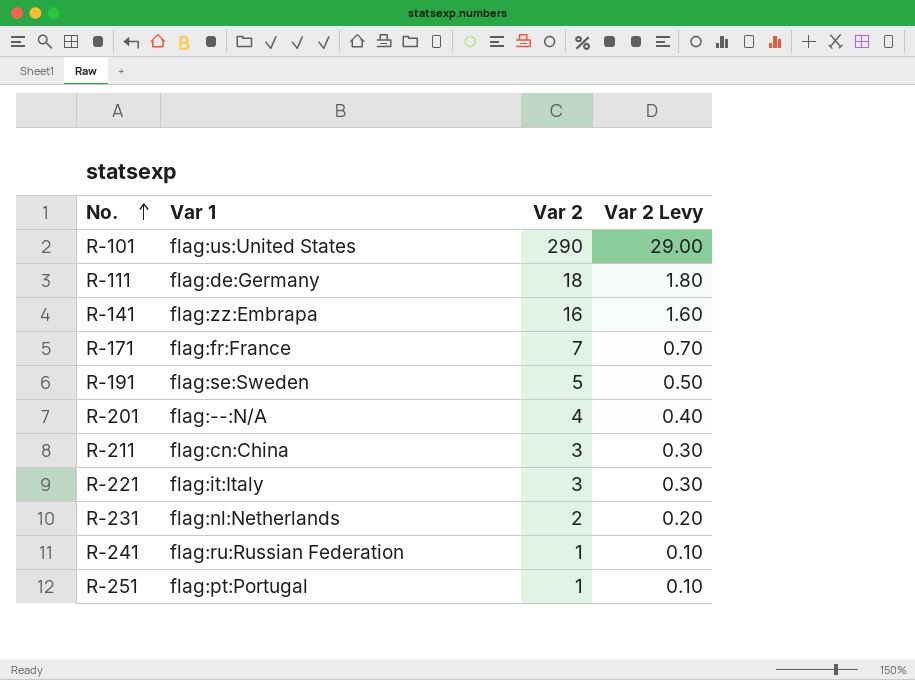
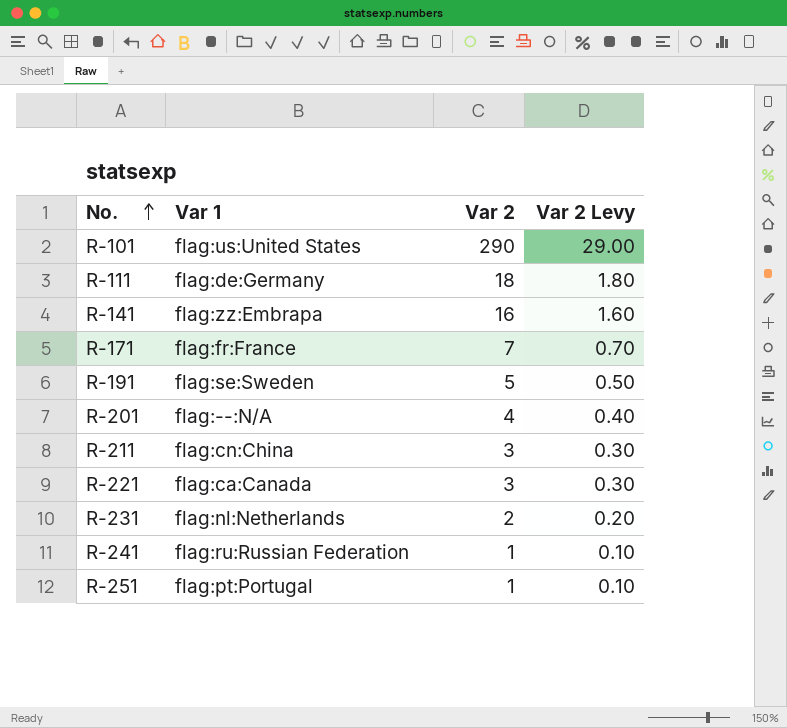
R-221 | Var 1: flag:it:Italy -> flag:ca:Canada

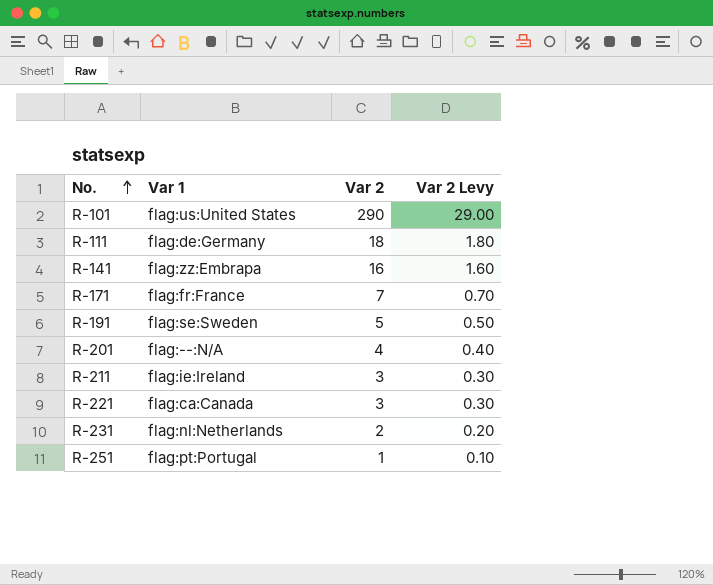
row R-241: flag:ru:Russian Federation | 1 | 0.10 -> none
R-211 | Var 1: flag:cn:China -> flag:ie:Ireland

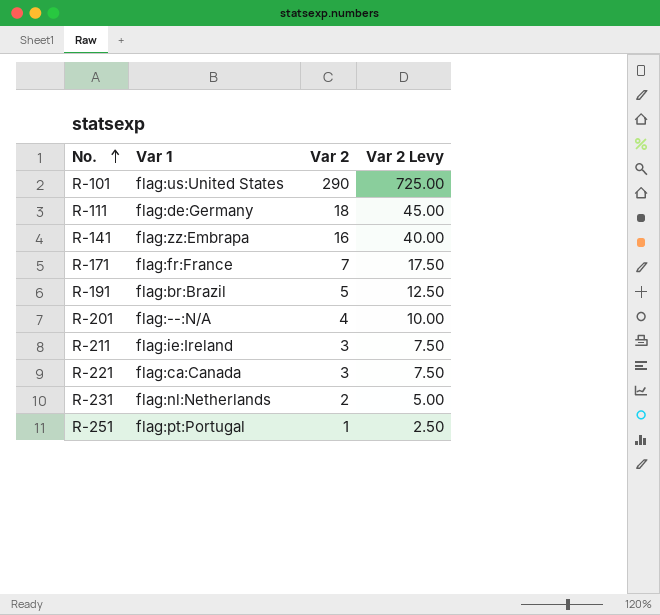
column Var 2 Levy | formula: [Var 2] * 0.1 -> [Var 2] * 2.5
R-191 | Var 1: flag:se:Sweden -> flag:br:Brazil

